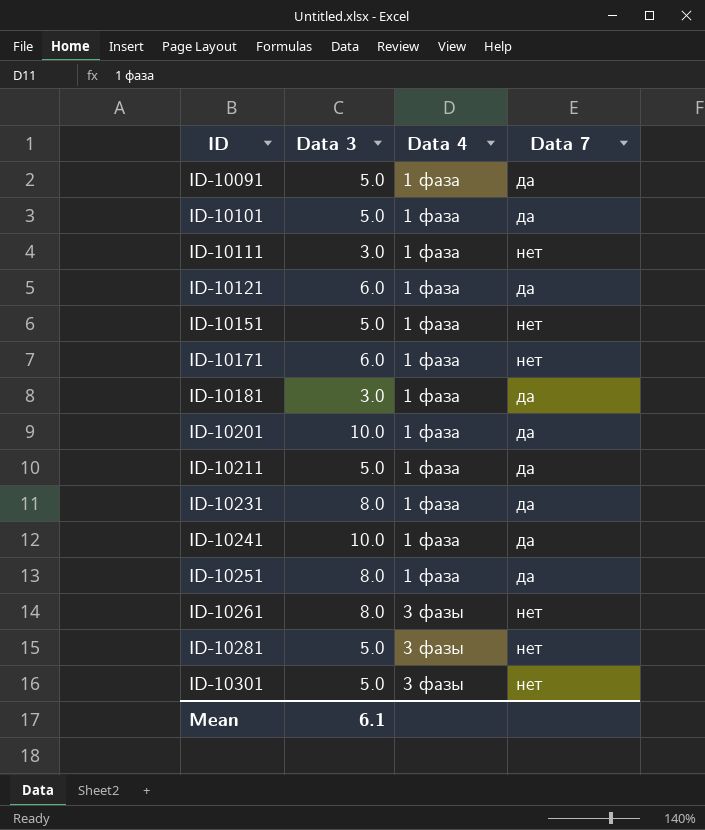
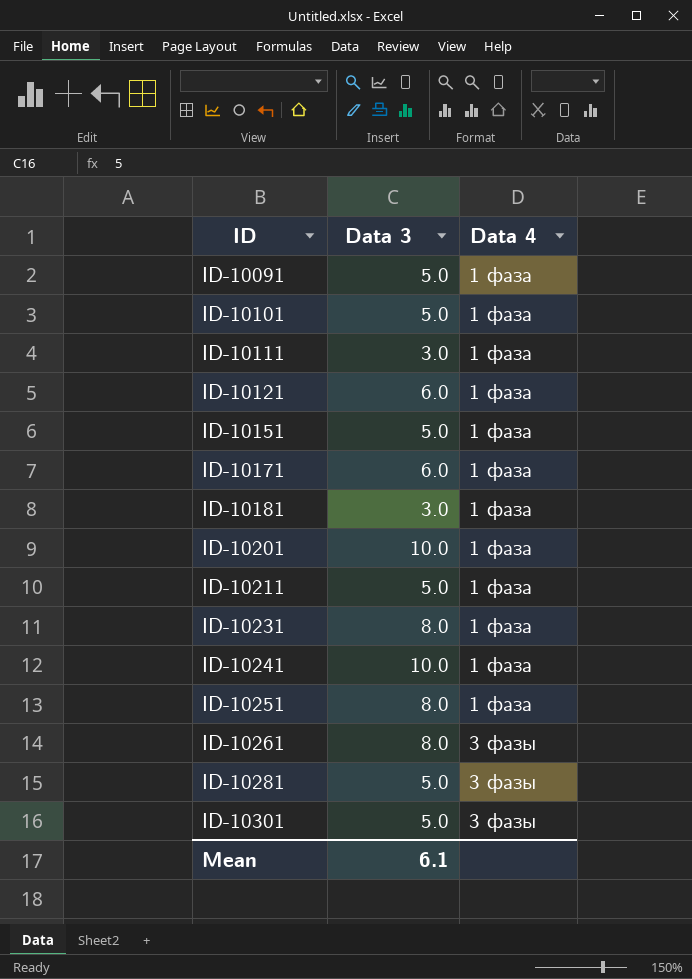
column Data 7 | position: 4 -> none

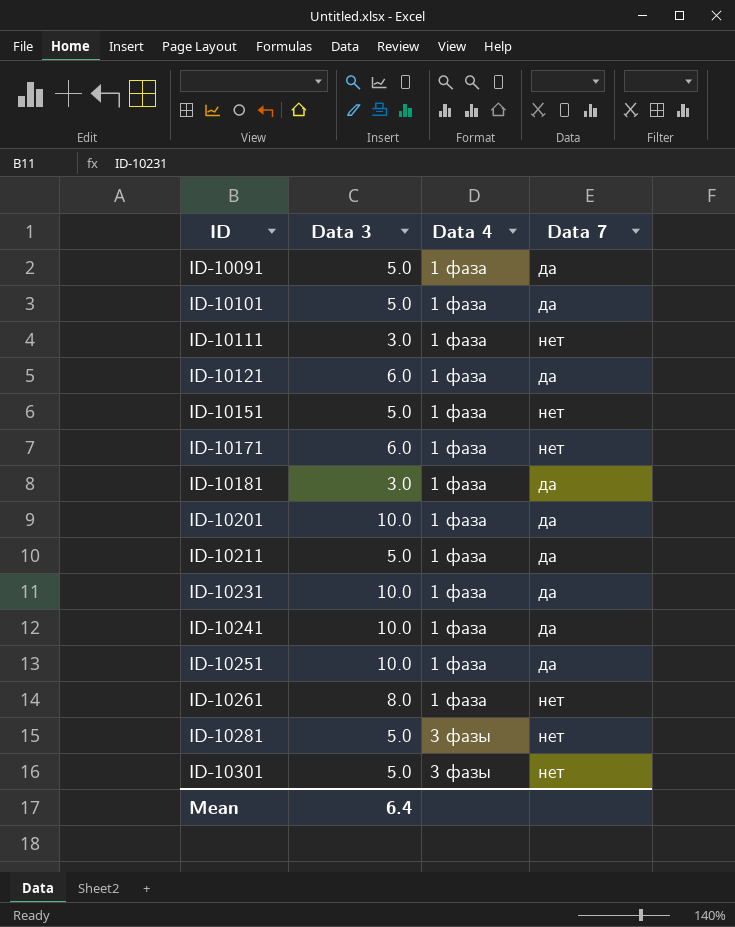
column Data 7 | position: none -> 4
ID-10231 | Data 3: 8.0 -> 10.0
ID-10251 | Data 3: 8.0 -> 10.0
ID-10261 | Data 4: 3 фазы -> 1 фаза
Mean | Data 3: 6.1 -> 6.4

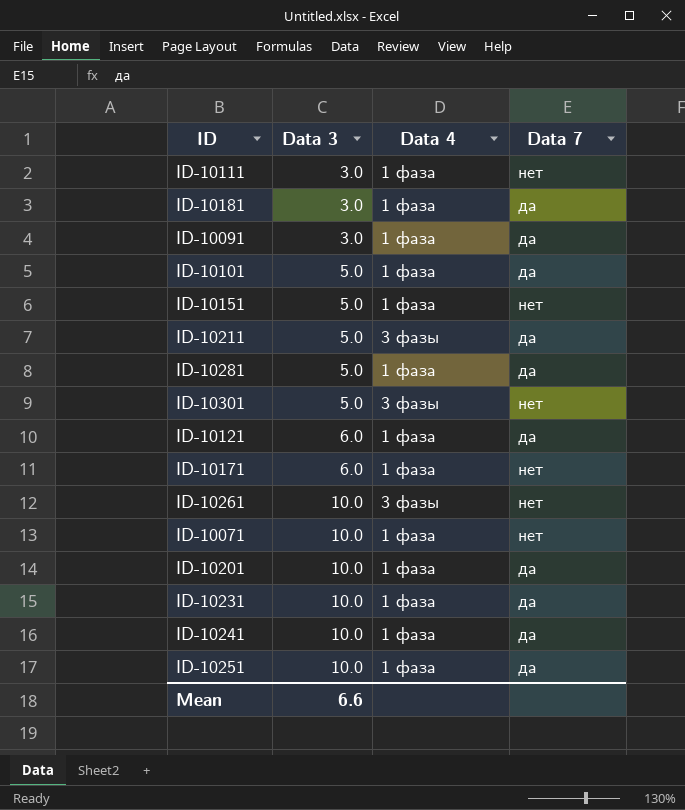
row order: ID ascending -> Data 3 ascending
ID-10091 | Data 3: 5.0 -> 3.0
ID-10211 | Data 4: 1 фаза -> 3 фазы
ID-10281 | Data 4: 3 фазы -> 1 фаза
ID-10281 | Data 7: нет -> да
ID-10261 | Data 3: 8.0 -> 10.0
ID-10261 | Data 4: 1 фаза -> 3 фазы
row ID-10071: none -> 10.0 | 1 фаза | нет
Mean | Data 3: 6.4 -> 6.6

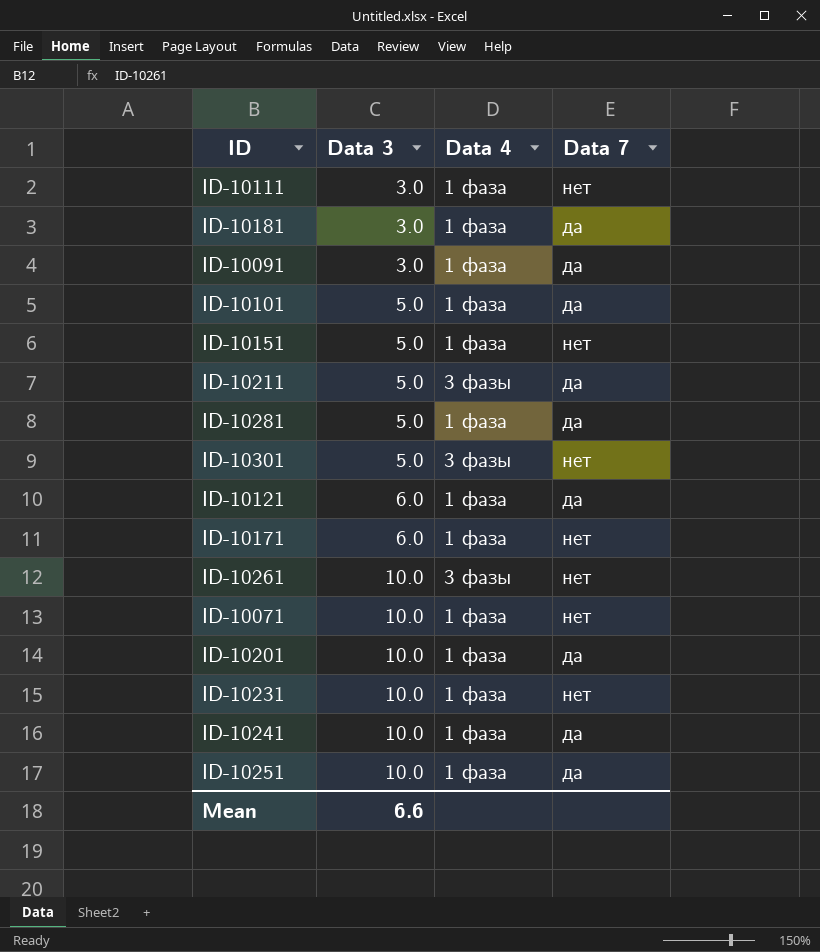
ID-10231 | Data 7: да -> нет

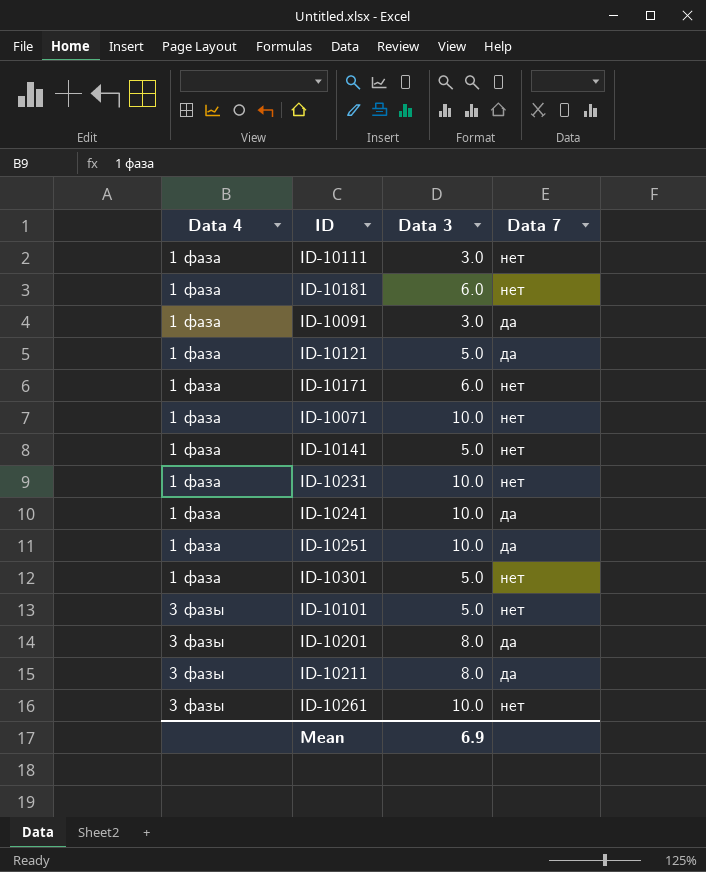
row order: Data 3 ascending -> Data 4 ascending
column Data 4 | position: 3 -> 1
row ID-10151: 5.0 | 1 фаза | нет -> none
row ID-10281: 5.0 | 1 фаза | да -> none
ID-10181 | Data 3: 3.0 -> 6.0
ID-10181 | Data 7: да -> нет
ID-10121 | Data 3: 6.0 -> 5.0
row ID-10141: none -> 1 фаза | 5.0 | нет
ID-10301 | Data 4: 3 фазы -> 1 фаза
ID-10101 | Data 4: 1 фаза -> 3 фазы
ID-10101 | Data 7: да -> нет
ID-10201 | Data 4: 1 фаза -> 3 фазы
ID-10201 | Data 3: 10.0 -> 8.0
ID-10211 | Data 3: 5.0 -> 8.0
Mean | Data 3: 6.6 -> 6.9

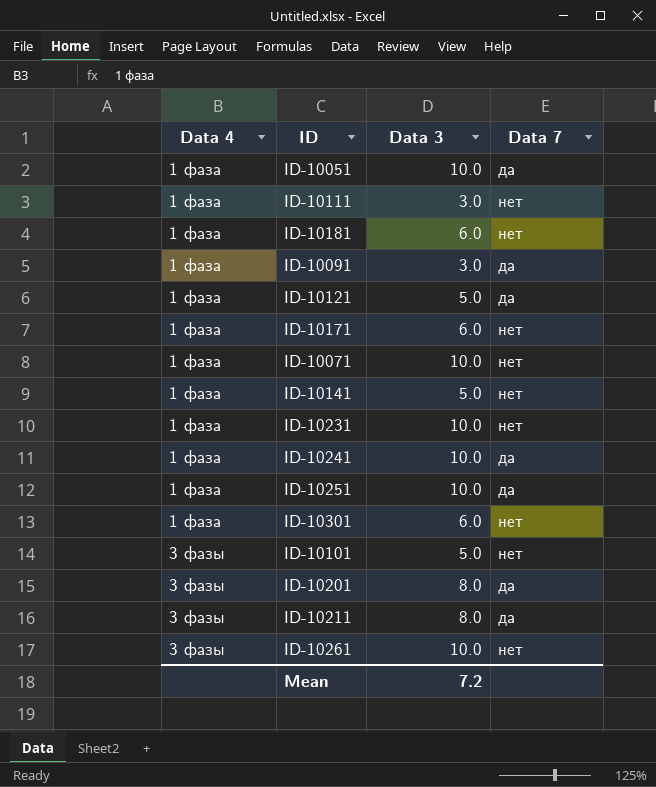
row ID-10051: none -> 1 фаза | 10.0 | да
ID-10301 | Data 3: 5.0 -> 6.0
Mean | Data 3: 6.9 -> 7.2

